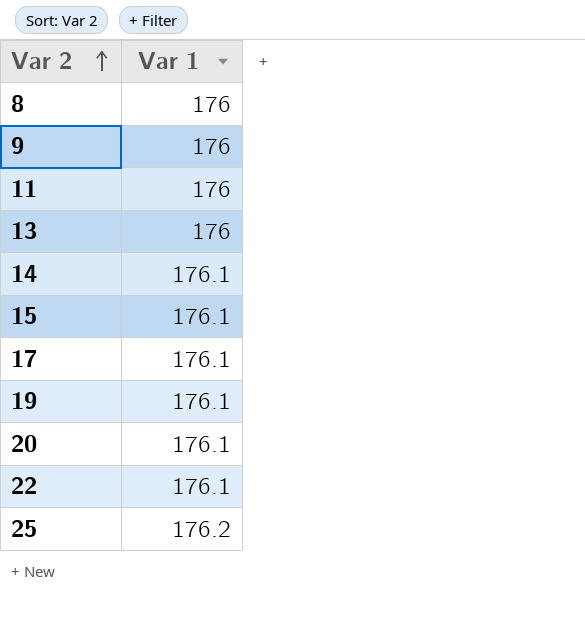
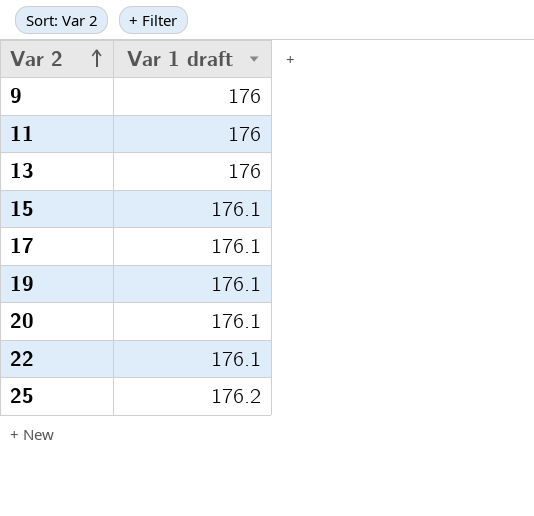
column name: Var 1 -> Var 1 draft
row 8: 176 -> none
row 14: 176.1 -> none

